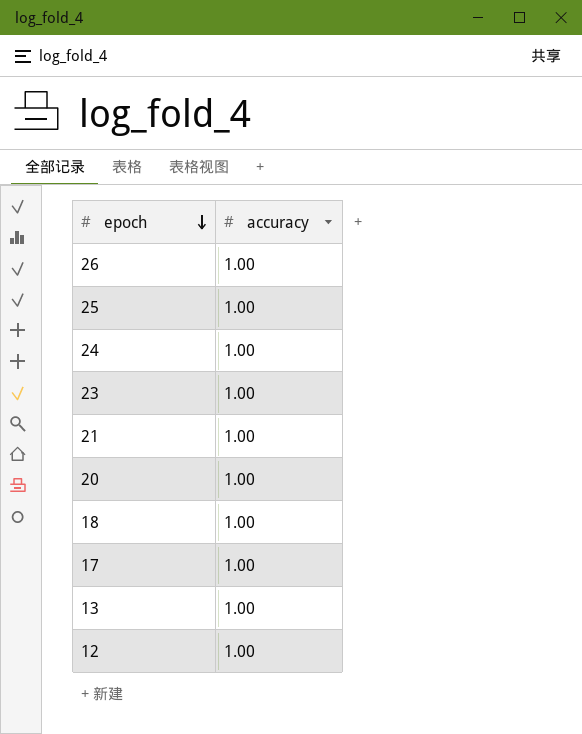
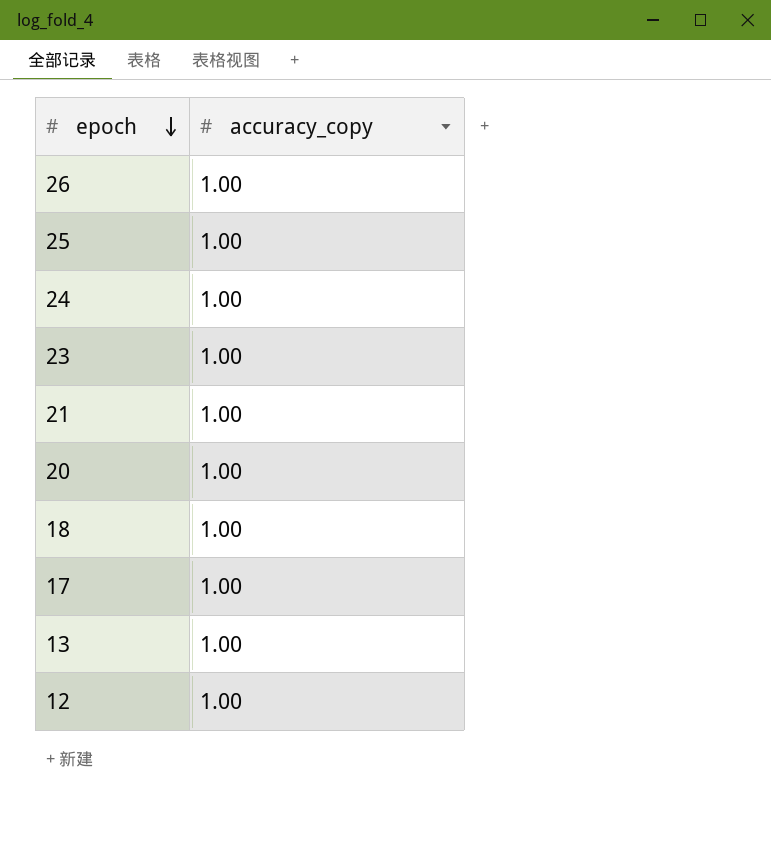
column name: accuracy -> accuracy_copy

